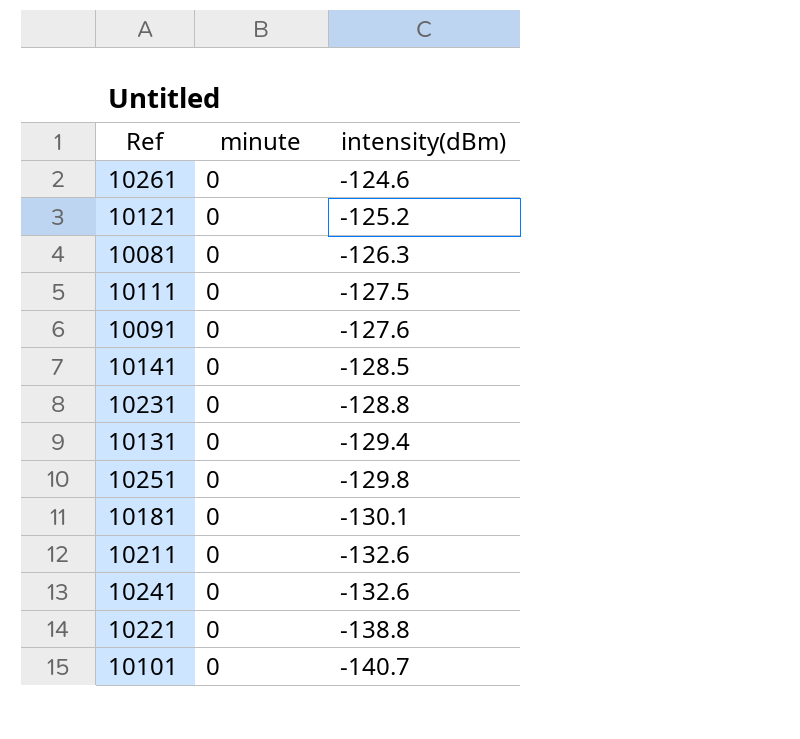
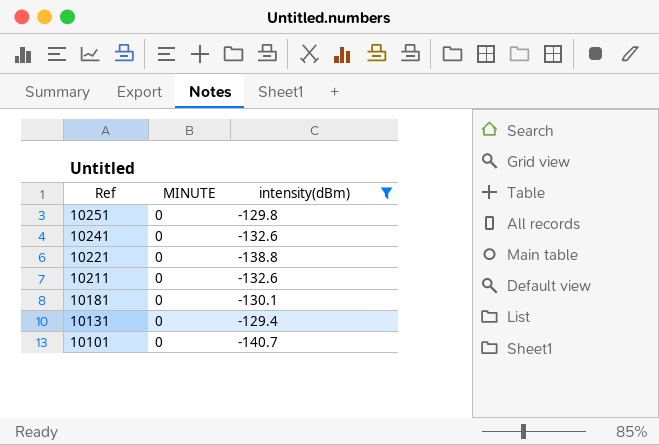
filter: none -> intensity(dBm) <= -129.4
row order: intensity(dBm) descending -> Ref descending
column name: minute -> MINUTE

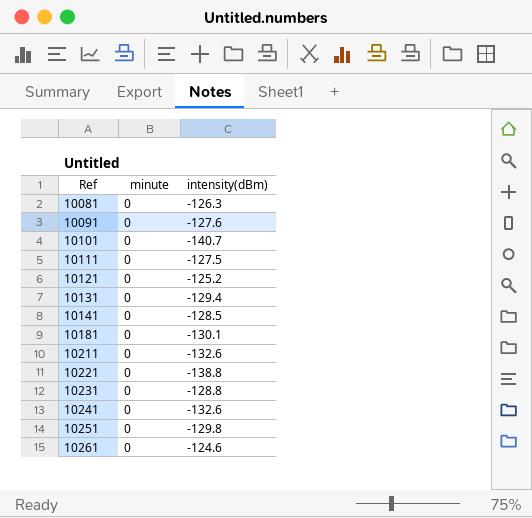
filter: intensity(dBm) <= -129.4 -> none
row order: Ref descending -> Ref ascending
column name: MINUTE -> minute

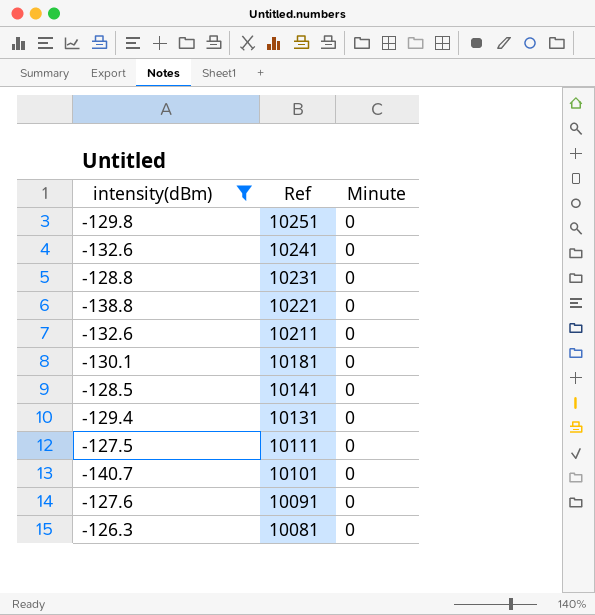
filter: none -> intensity(dBm) <= -126.3
row order: Ref ascending -> Ref descending
column intensity(dBm) | position: 3 -> 1
column name: minute -> Minute

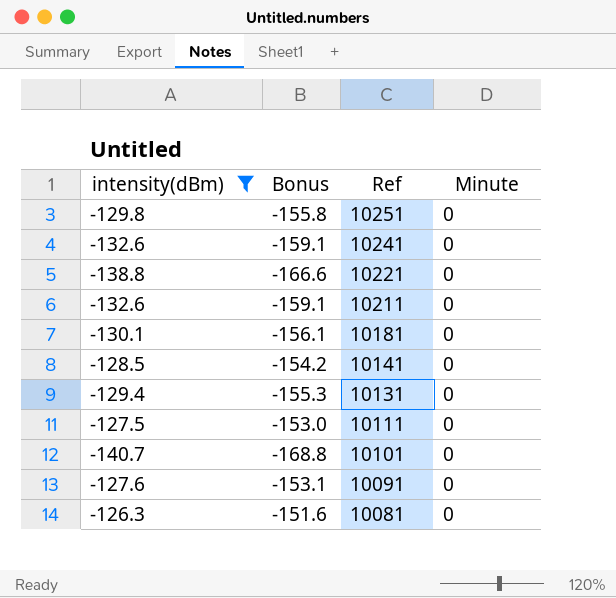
column Bonus | formula: none -> [intensity(dBm)] * 1.2
row 10231: -128.8 | 0 -> none

